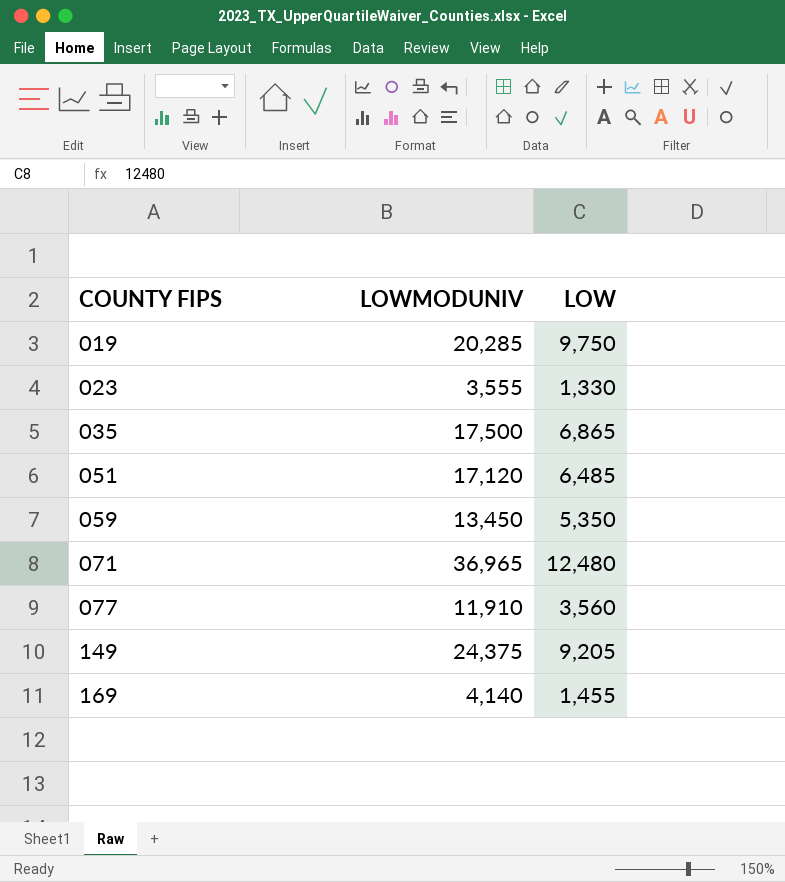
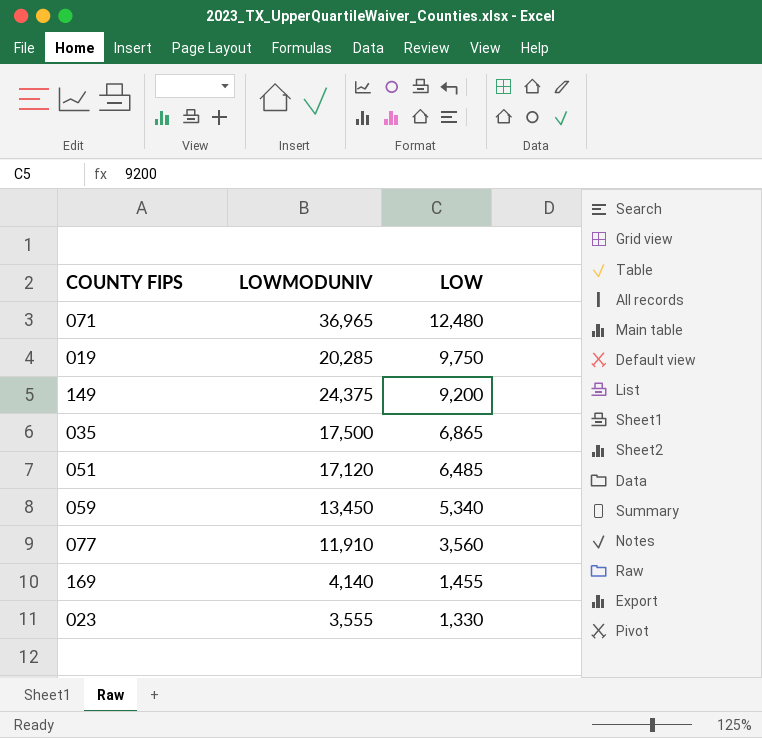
row order: COUNTY FIPS ascending -> LOW descending
149 | LOW: 9,205 -> 9,200
059 | LOW: 5,350 -> 5,340

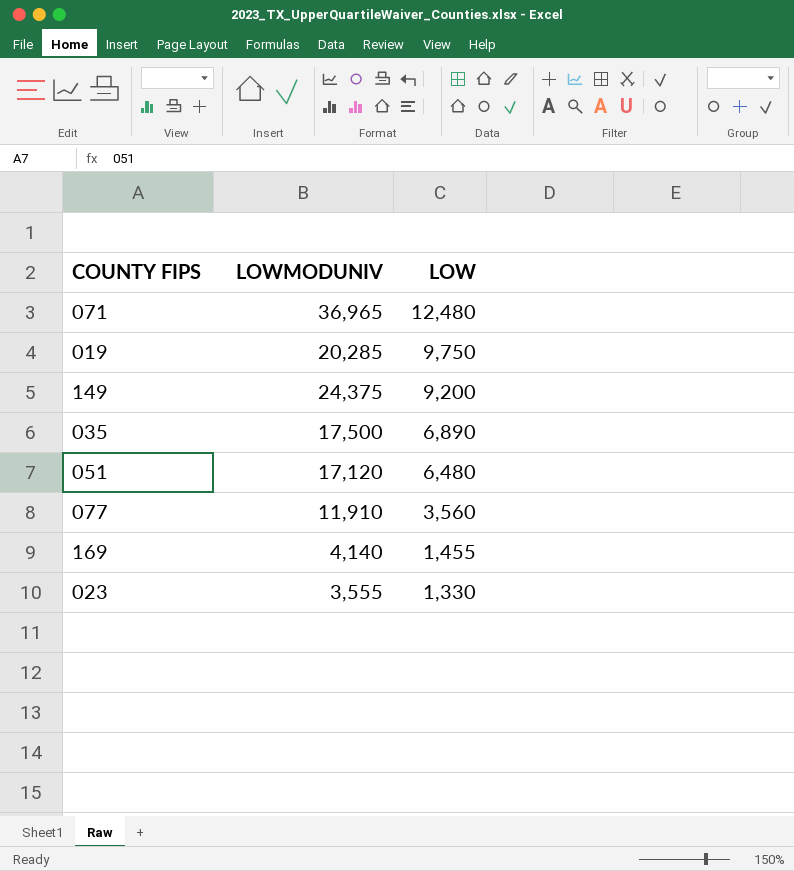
row 059: 13,450 | 5,340 -> none
035 | LOW: 6,865 -> 6,890
051 | LOW: 6,485 -> 6,480

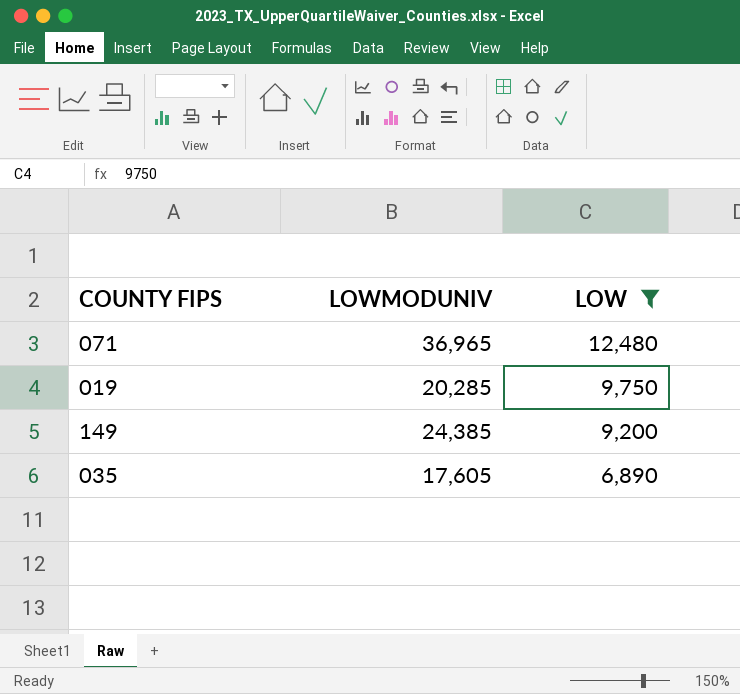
filter: none -> LOW >= 6,890
149 | LOWMODUNIV: 24,375 -> 24,385
035 | LOWMODUNIV: 17,500 -> 17,605

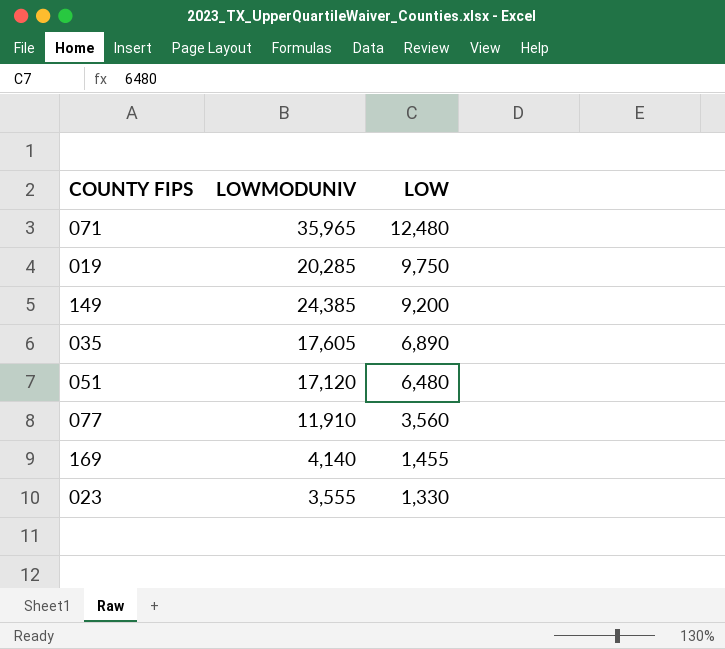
filter: LOW >= 6,890 -> none
071 | LOWMODUNIV: 36,965 -> 35,965

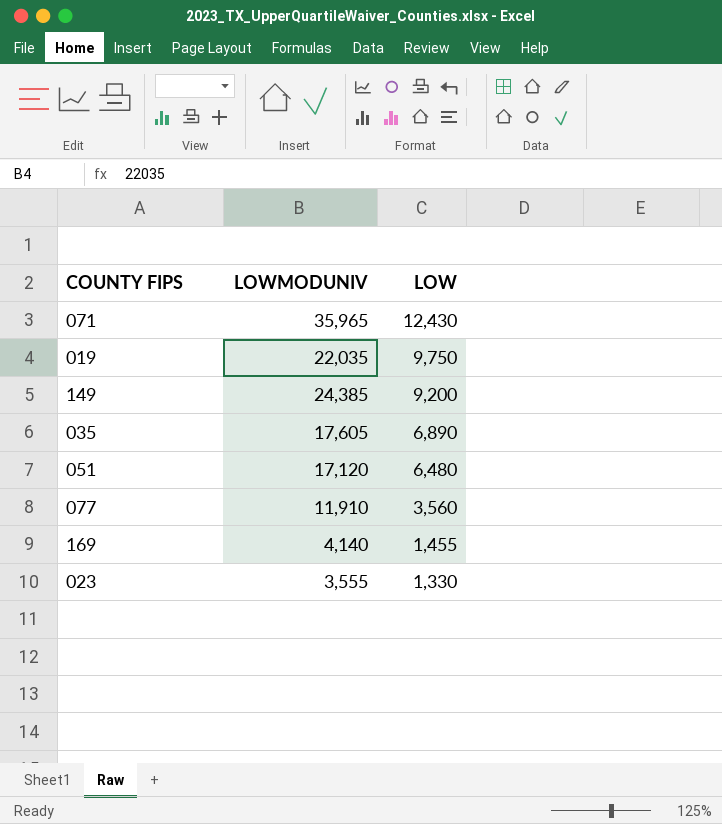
071 | LOW: 12,480 -> 12,430
019 | LOWMODUNIV: 20,285 -> 22,035

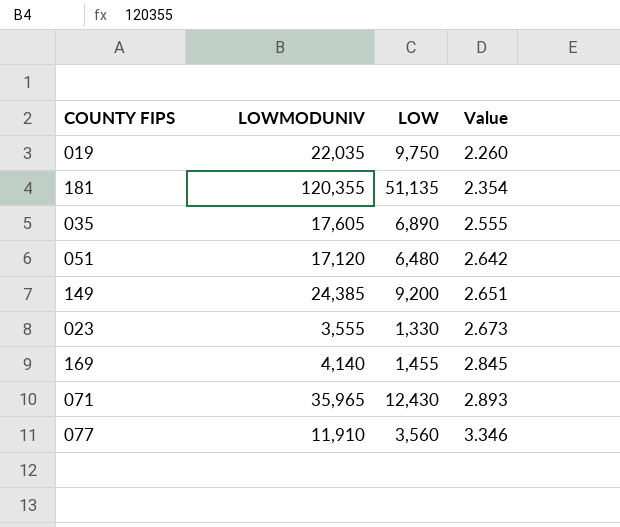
row order: LOW descending -> Value ascending
column Value | formula: none -> [LOWMODUNIV] / [LOW]
row 181: none -> 120,355 | 51,135 | 2.354

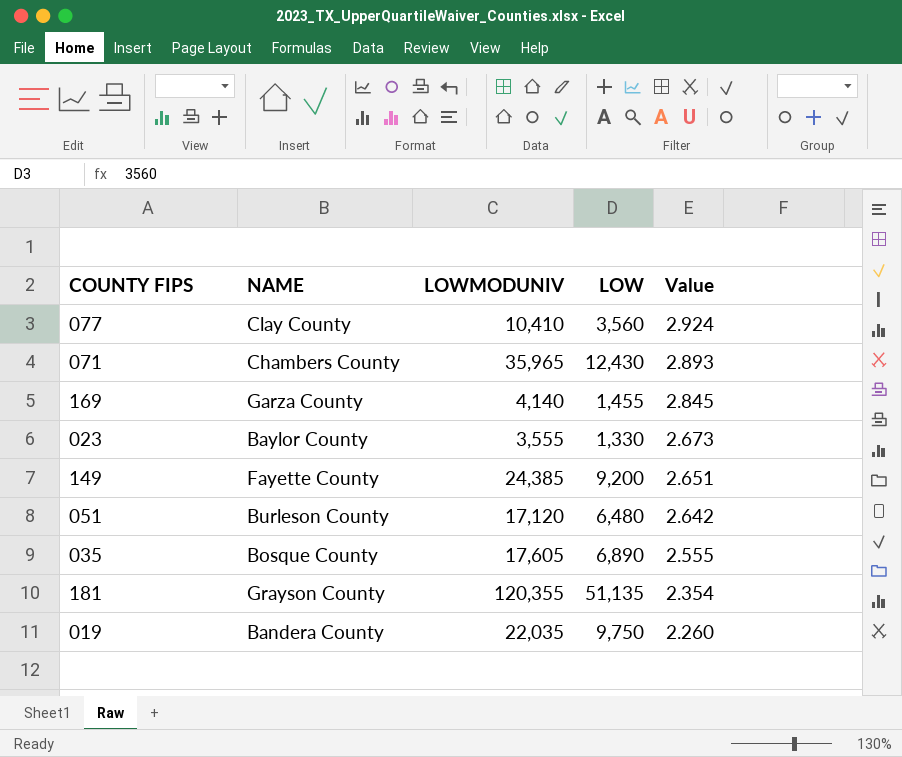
row order: Value ascending -> Value descending
column NAME | position: none -> 2
077 | LOWMODUNIV: 11,910 -> 10,410
077 | Value: 3.346 -> 2.924

